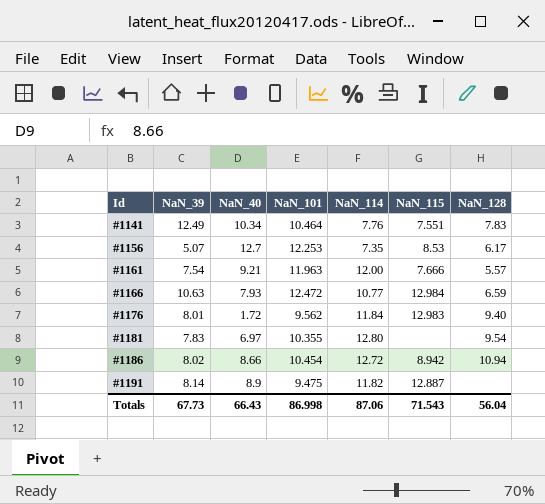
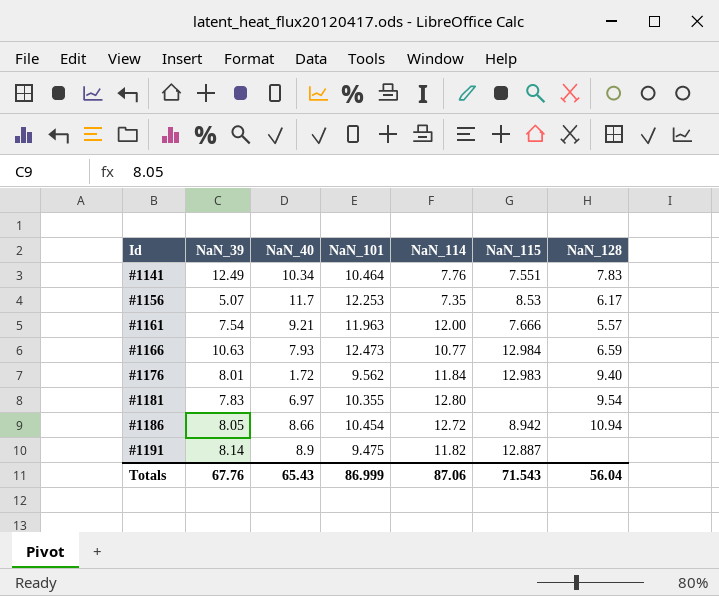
#1156 | NaN_40: 12.7 -> 11.7
#1166 | NaN_101: 12.472 -> 12.473
#1186 | NaN_39: 8.02 -> 8.05
Totals | NaN_39: 67.73 -> 67.76
Totals | NaN_40: 66.43 -> 65.43
Totals | NaN_101: 86.998 -> 86.999

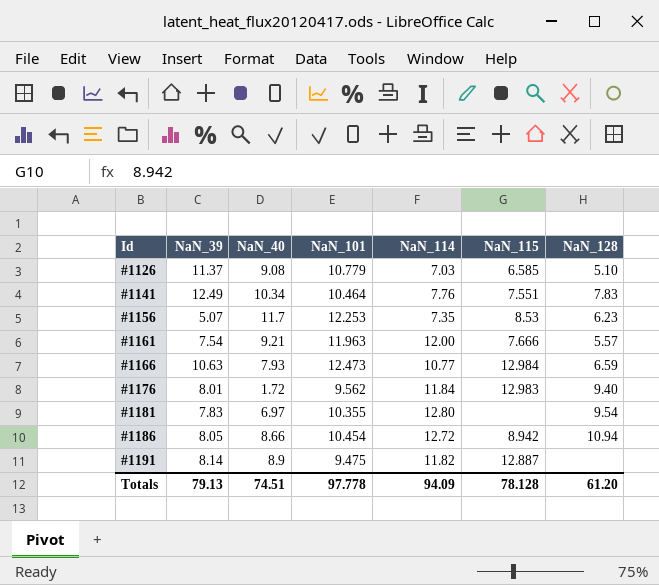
row #1126: none -> 11.37 | 9.08 | 10.779 | 7.03 | 6.585 | 5.10
#1156 | NaN_128: 6.17 -> 6.23
Totals | NaN_39: 67.76 -> 79.13
Totals | NaN_40: 65.43 -> 74.51
Totals | NaN_101: 86.999 -> 97.778
Totals | NaN_114: 87.06 -> 94.09
Totals | NaN_115: 71.543 -> 78.128
Totals | NaN_128: 56.04 -> 61.20

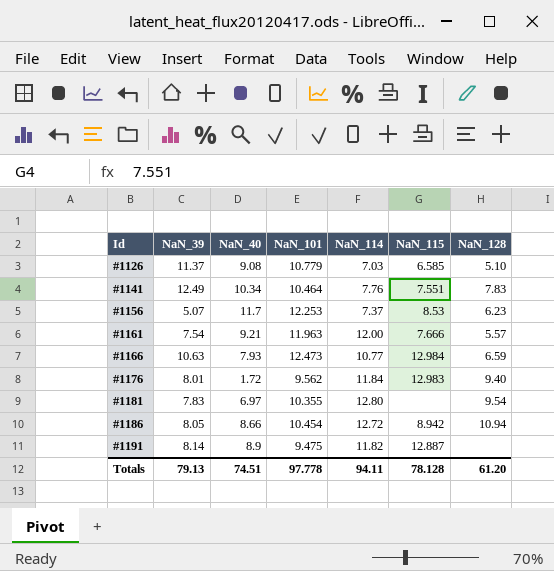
#1156 | NaN_114: 7.35 -> 7.37
Totals | NaN_114: 94.09 -> 94.11

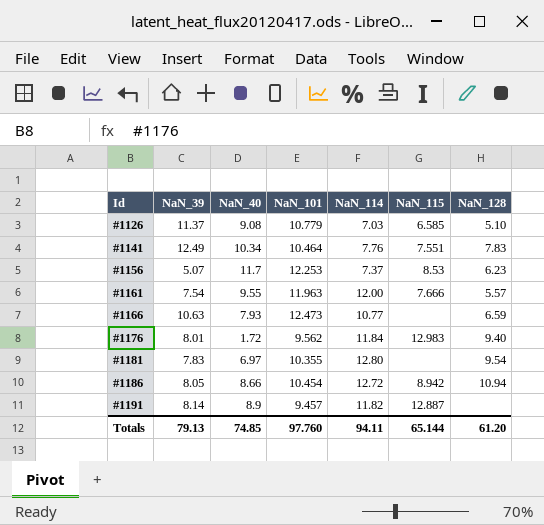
#1161 | NaN_40: 9.21 -> 9.55
#1166 | NaN_115: 12.984 -> none
#1191 | NaN_101: 9.475 -> 9.457
Totals | NaN_40: 74.51 -> 74.85
Totals | NaN_101: 97.778 -> 97.760
Totals | NaN_115: 78.128 -> 65.144

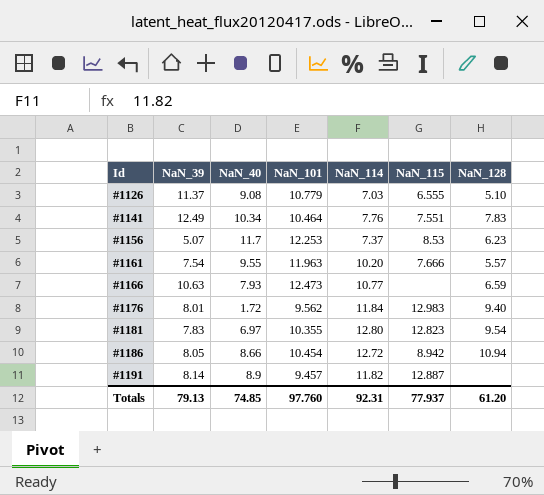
#1126 | NaN_115: 6.585 -> 6.555
#1161 | NaN_114: 12.00 -> 10.20
#1181 | NaN_115: none -> 12.823
Totals | NaN_114: 94.11 -> 92.31
Totals | NaN_115: 65.144 -> 77.937

